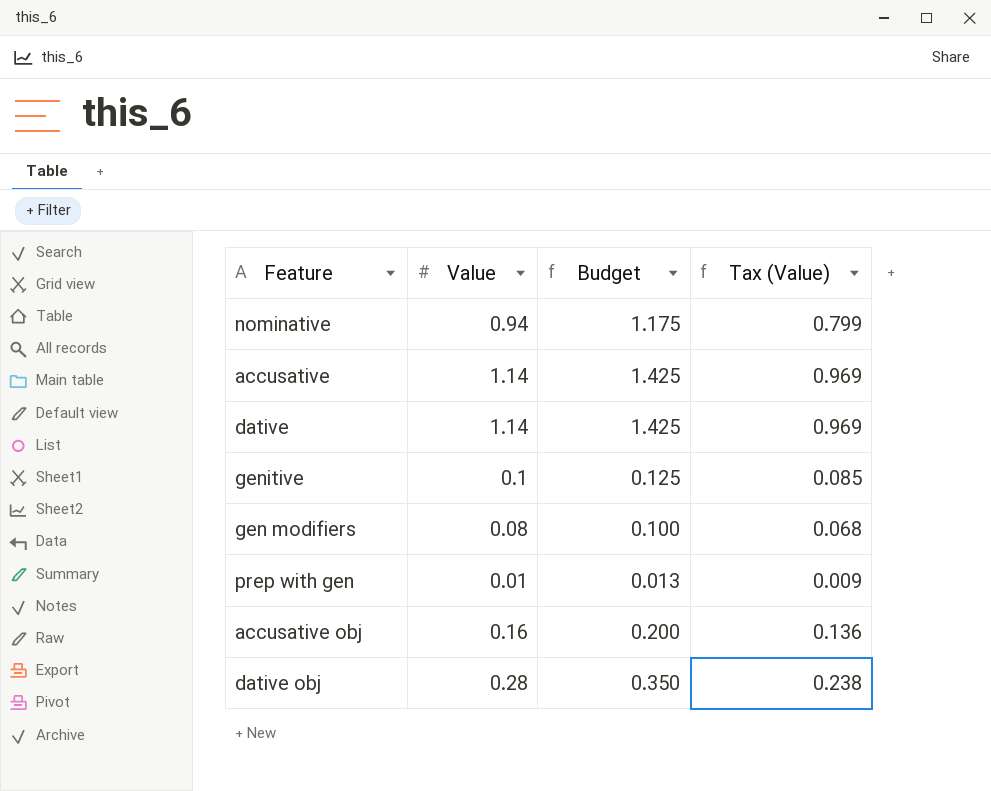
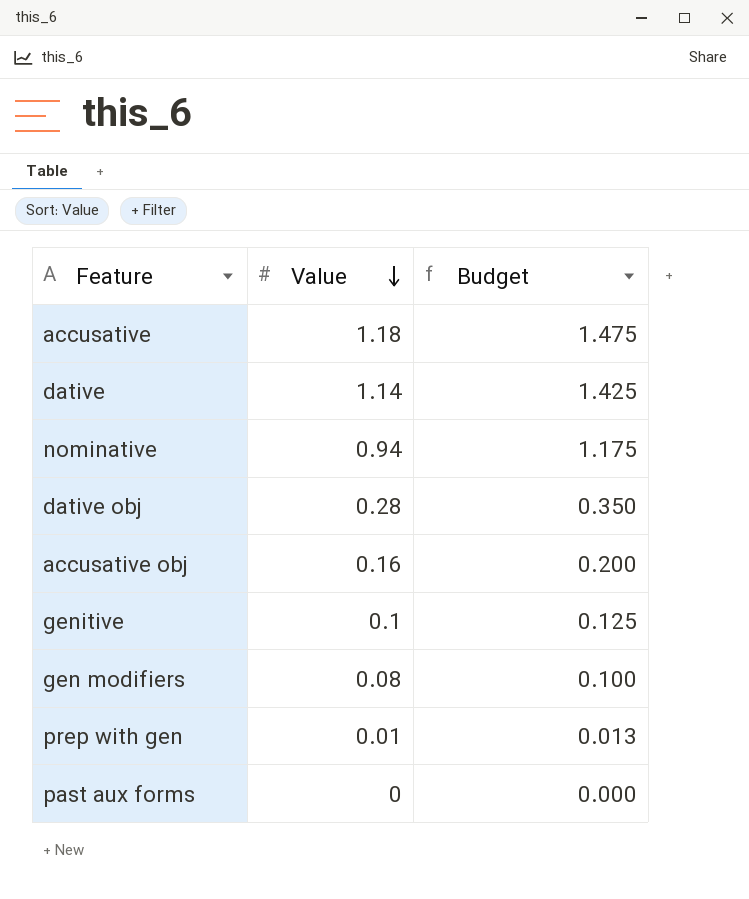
row order: none -> Value descending
column Tax (Value) | formula: [Value] * 0.85 -> none
accusative | Value: 1.14 -> 1.18
accusative | Budget: 1.425 -> 1.475
row past aux forms: none -> 0 | 0.000

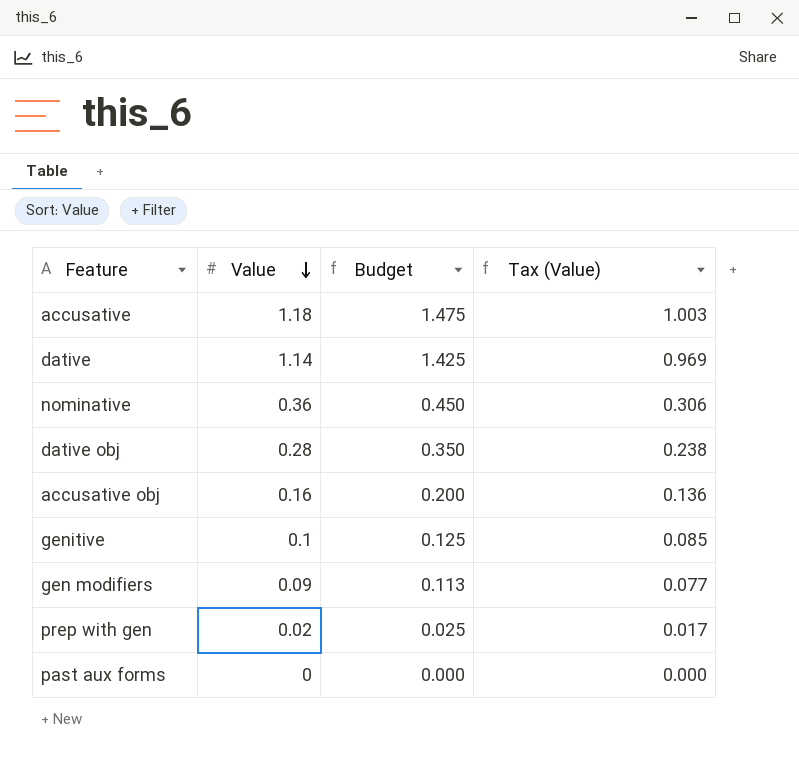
column Tax (Value) | formula: none -> [Value] * 0.85
nominative | Value: 0.94 -> 0.36
nominative | Budget: 1.175 -> 0.450
gen modifiers | Value: 0.08 -> 0.09
gen modifiers | Budget: 0.100 -> 0.113
prep with gen | Value: 0.01 -> 0.02
prep with gen | Budget: 0.013 -> 0.025

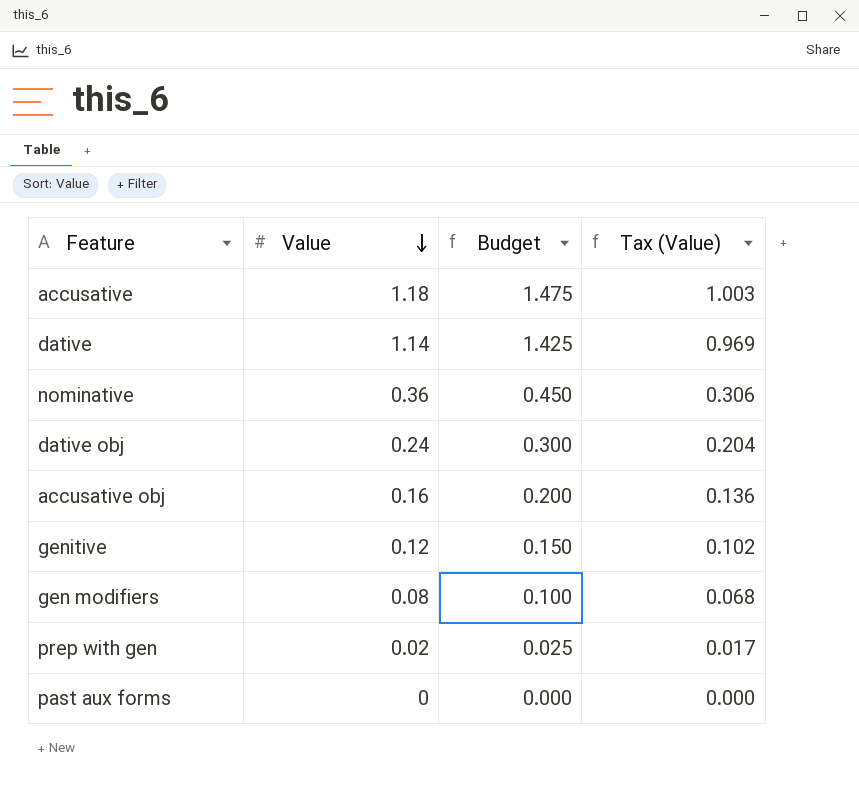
dative obj | Value: 0.28 -> 0.24
dative obj | Budget: 0.350 -> 0.300
dative obj | Tax (Value): 0.238 -> 0.204
genitive | Value: 0.1 -> 0.12
genitive | Budget: 0.125 -> 0.150
genitive | Tax (Value): 0.085 -> 0.102
gen modifiers | Value: 0.09 -> 0.08
gen modifiers | Budget: 0.113 -> 0.100
gen modifiers | Tax (Value): 0.077 -> 0.068

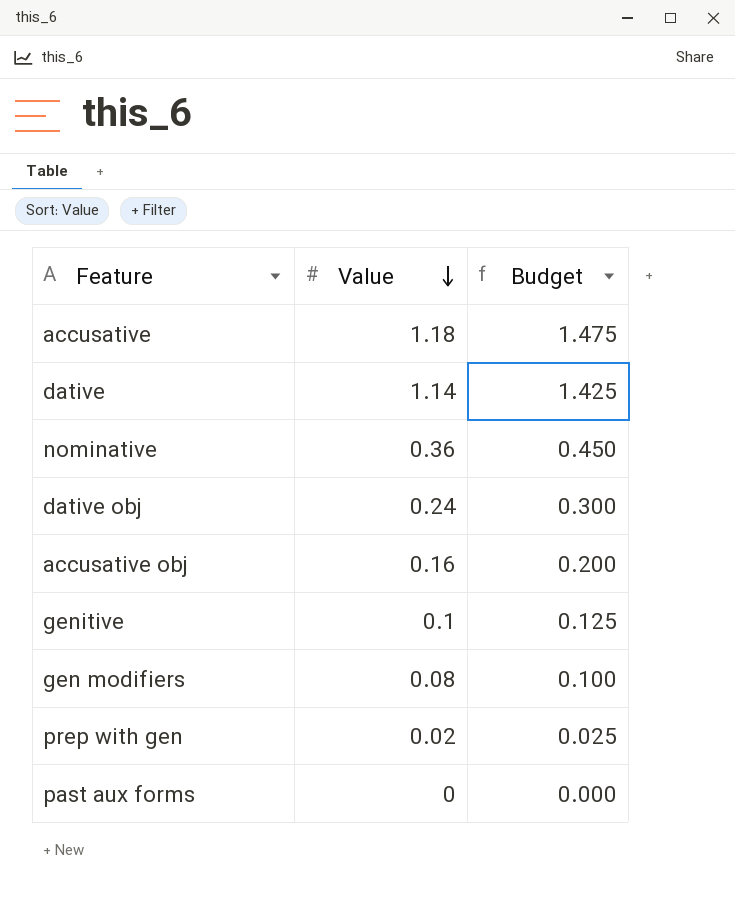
column Tax (Value) | formula: [Value] * 0.85 -> none
genitive | Value: 0.12 -> 0.1
genitive | Budget: 0.150 -> 0.125

